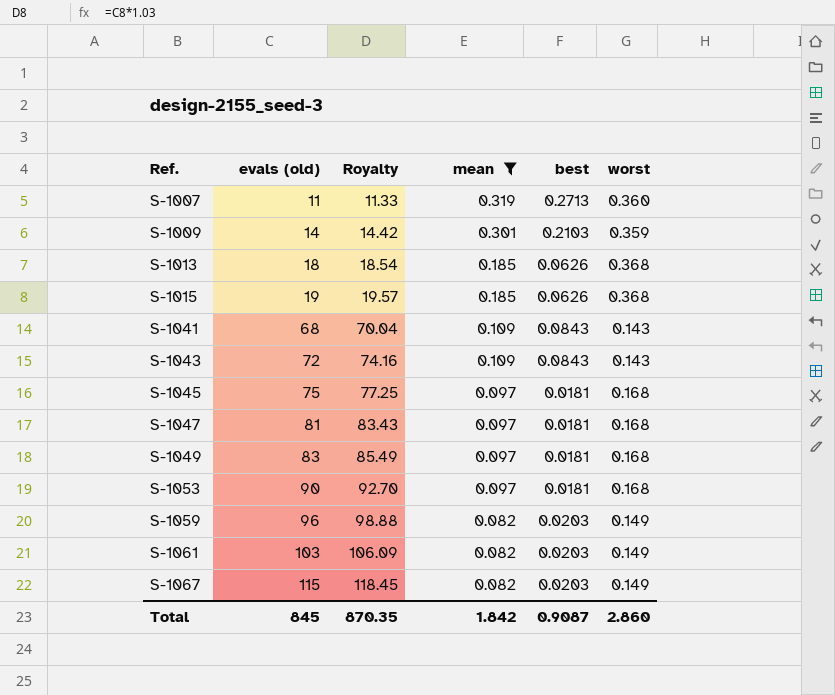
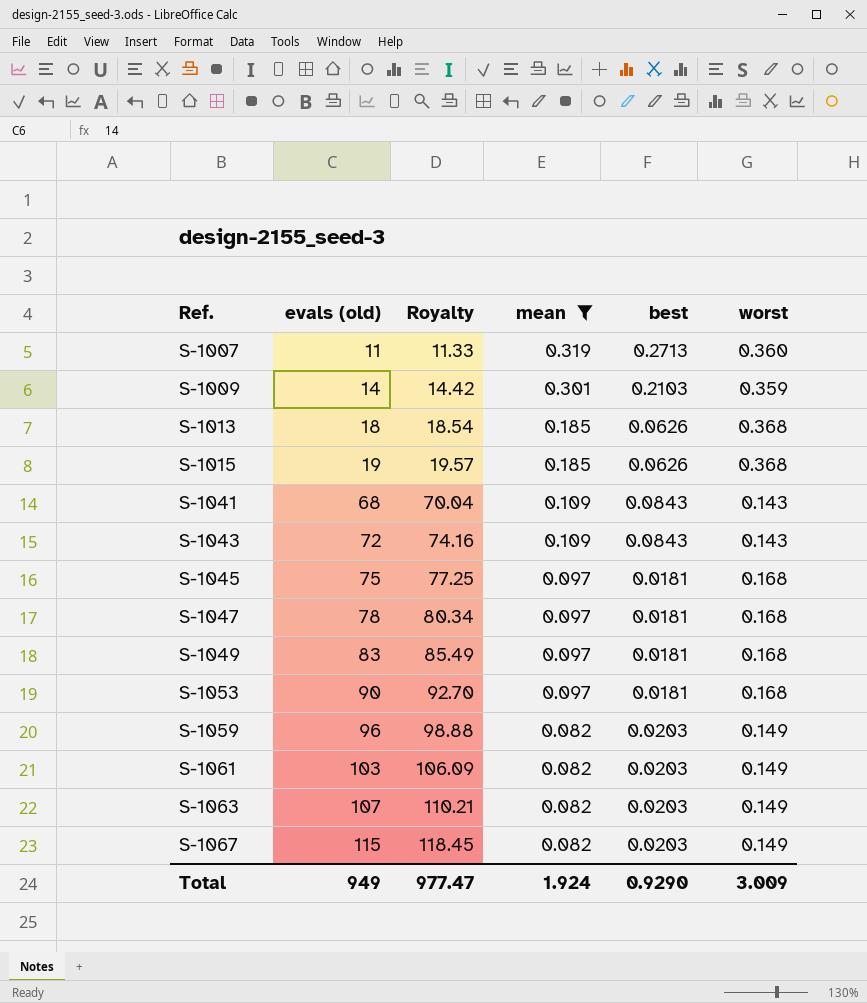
S-1047 | evals (old): 81 -> 78
S-1047 | Royalty: 83.43 -> 80.34
row S-1063: none -> 107 | 110.21 | 0.082 | 0.0203 | 0.149
Total | evals (old): 845 -> 949
Total | Royalty: 870.35 -> 977.47
Total | mean: 1.842 -> 1.924
Total | best: 0.9087 -> 0.9290
Total | worst: 2.860 -> 3.009

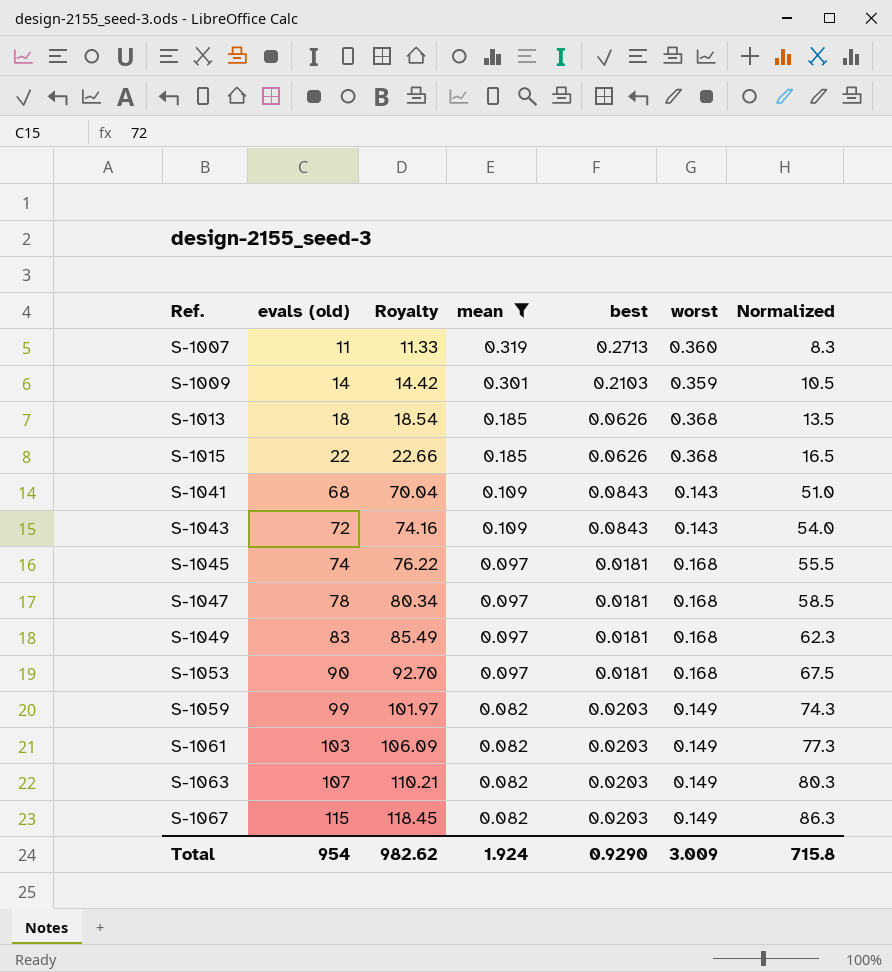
column Normalized | formula: none -> [evals (old)] * 0.75
S-1015 | evals (old): 19 -> 22
S-1015 | Royalty: 19.57 -> 22.66
S-1045 | evals (old): 75 -> 74
S-1045 | Royalty: 77.25 -> 76.22
S-1059 | evals (old): 96 -> 99
S-1059 | Royalty: 98.88 -> 101.97
Total | evals (old): 949 -> 954
Total | Royalty: 977.47 -> 982.62

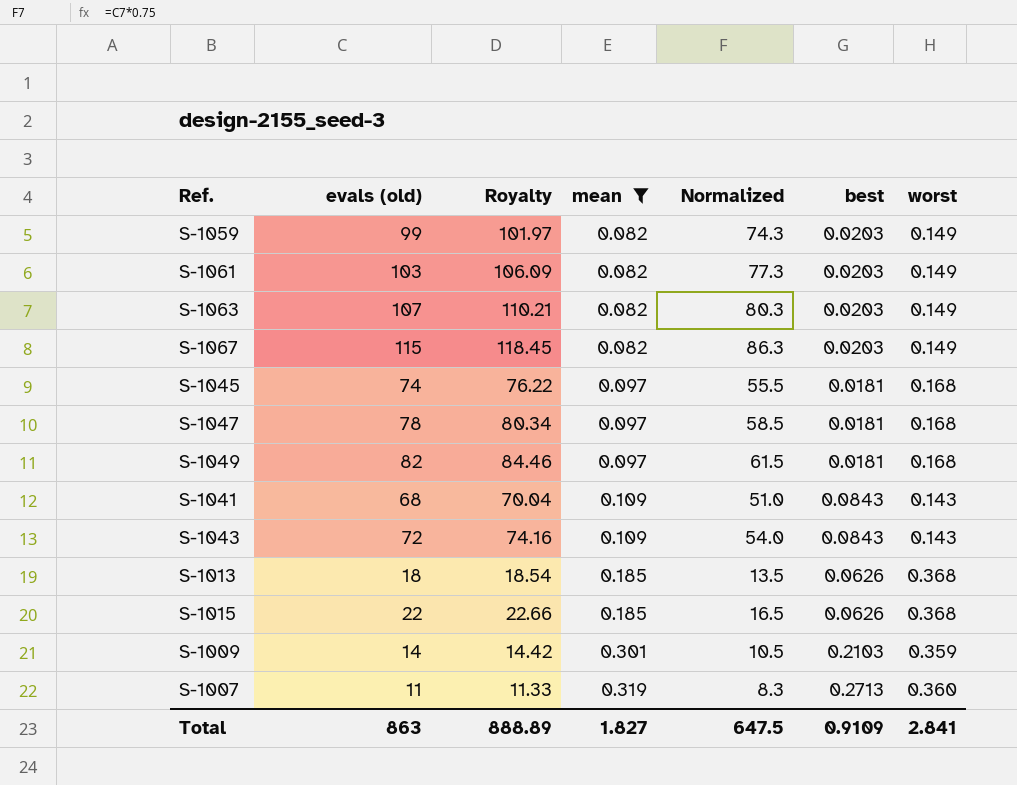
row order: Ref. ascending -> mean ascending
column Normalized | position: 7 -> 5
row S-1053: 90 | 92.70 | 0.097 | 0.0181 | 0.168 | 67.5 -> none
S-1049 | evals (old): 83 -> 82
S-1049 | Royalty: 85.49 -> 84.46
S-1049 | Normalized: 62.3 -> 61.5
Total | evals (old): 954 -> 863
Total | Royalty: 982.62 -> 888.89
Total | mean: 1.924 -> 1.827
Total | Normalized: 715.8 -> 647.5
Total | best: 0.9290 -> 0.9109
Total | worst: 3.009 -> 2.841

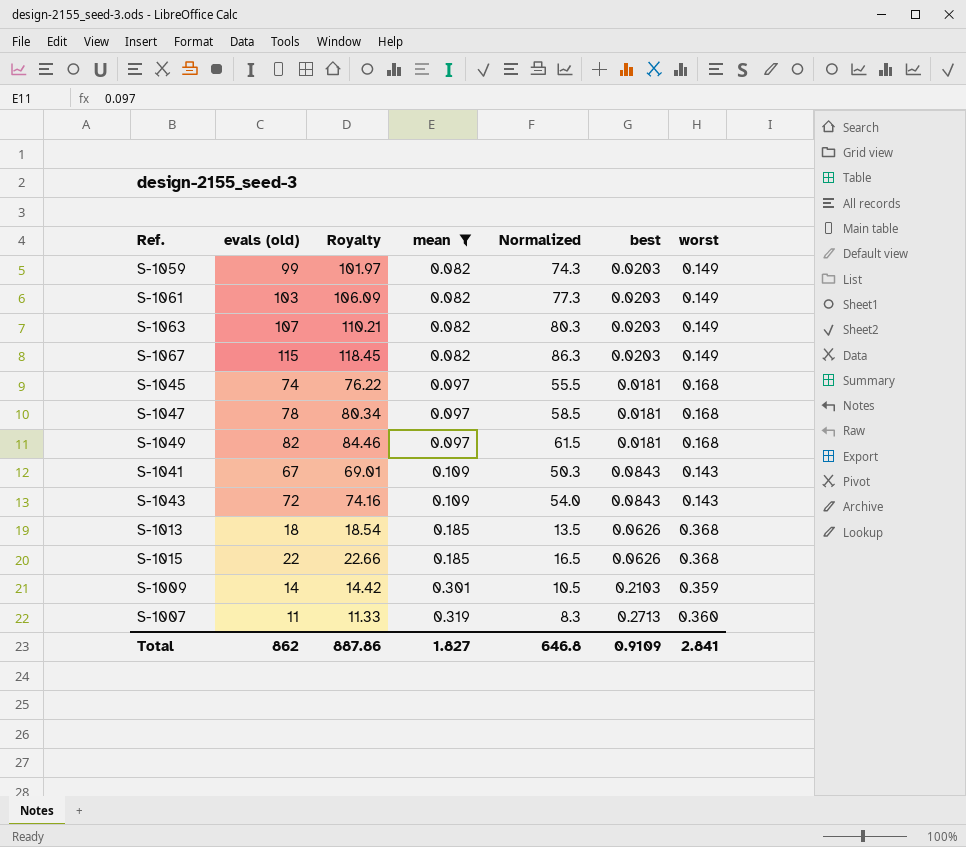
S-1041 | evals (old): 68 -> 67
S-1041 | Royalty: 70.04 -> 69.01
S-1041 | Normalized: 51.0 -> 50.3
Total | evals (old): 863 -> 862
Total | Royalty: 888.89 -> 887.86
Total | Normalized: 647.5 -> 646.8

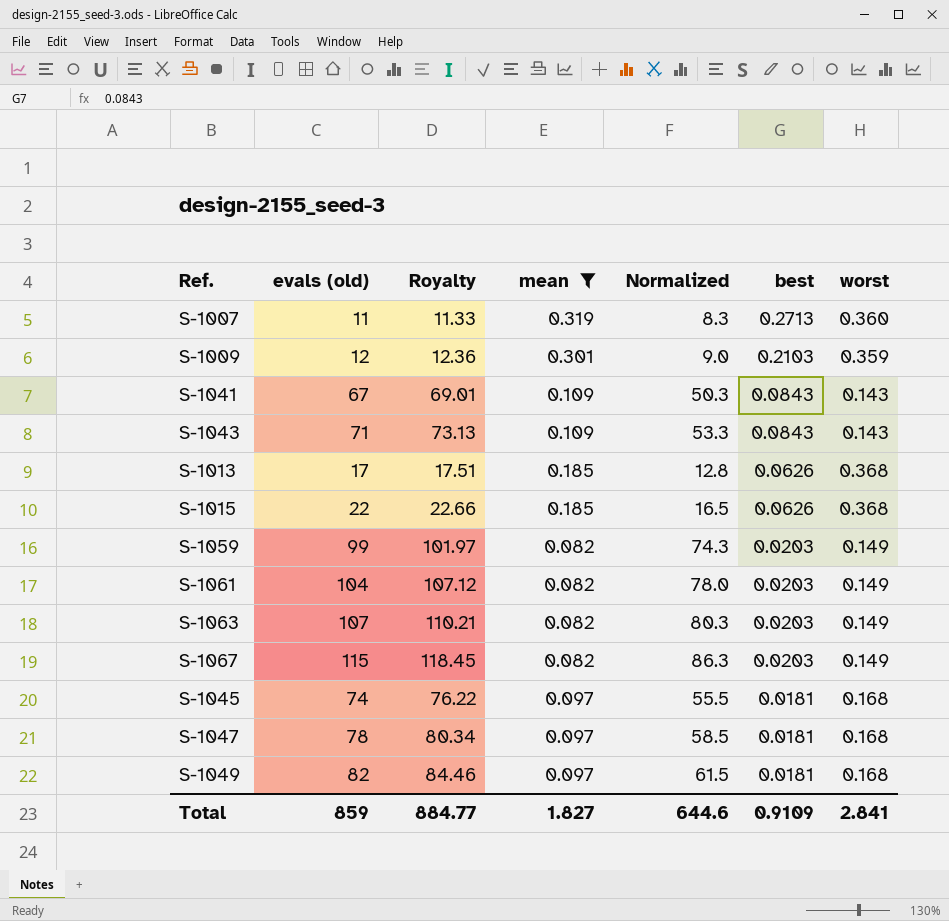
row order: mean ascending -> best descending
S-1009 | evals (old): 14 -> 12
S-1009 | Royalty: 14.42 -> 12.36
S-1009 | Normalized: 10.5 -> 9.0
S-1043 | evals (old): 72 -> 71
S-1043 | Royalty: 74.16 -> 73.13
S-1043 | Normalized: 54.0 -> 53.3
S-1013 | evals (old): 18 -> 17
S-1013 | Royalty: 18.54 -> 17.51
S-1013 | Normalized: 13.5 -> 12.8
S-1061 | evals (old): 103 -> 104
S-1061 | Royalty: 106.09 -> 107.12
S-1061 | Normalized: 77.3 -> 78.0
Total | evals (old): 862 -> 859
Total | Royalty: 887.86 -> 884.77
Total | Normalized: 646.8 -> 644.6

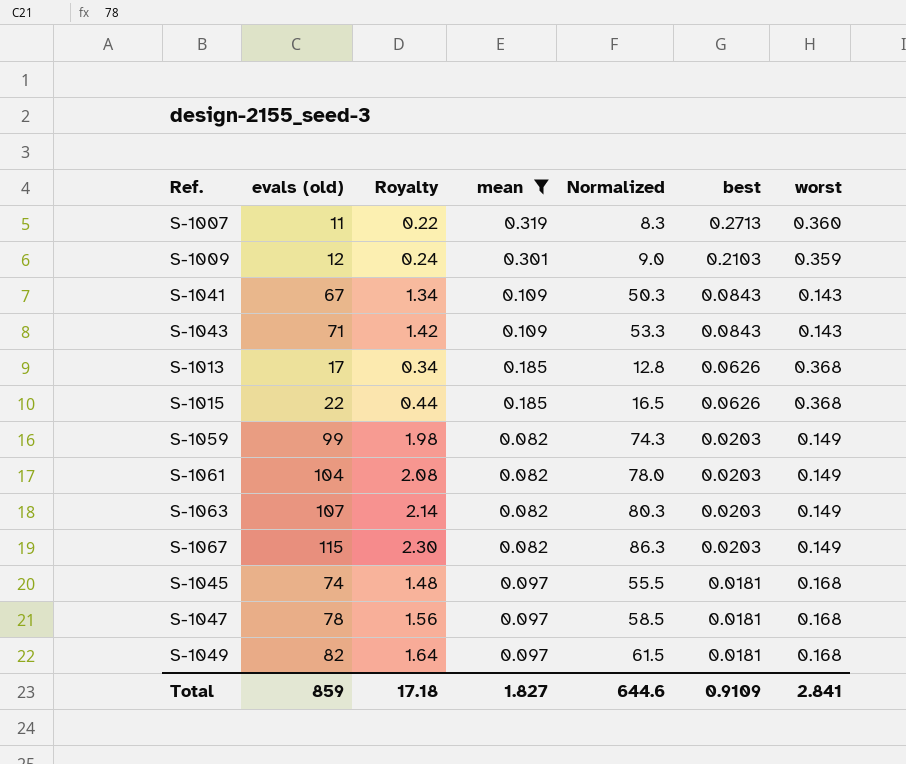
column Royalty | formula: [evals (old)] * 1.03 -> [evals (old)] * 0.02
Total | Royalty: 884.77 -> 17.18

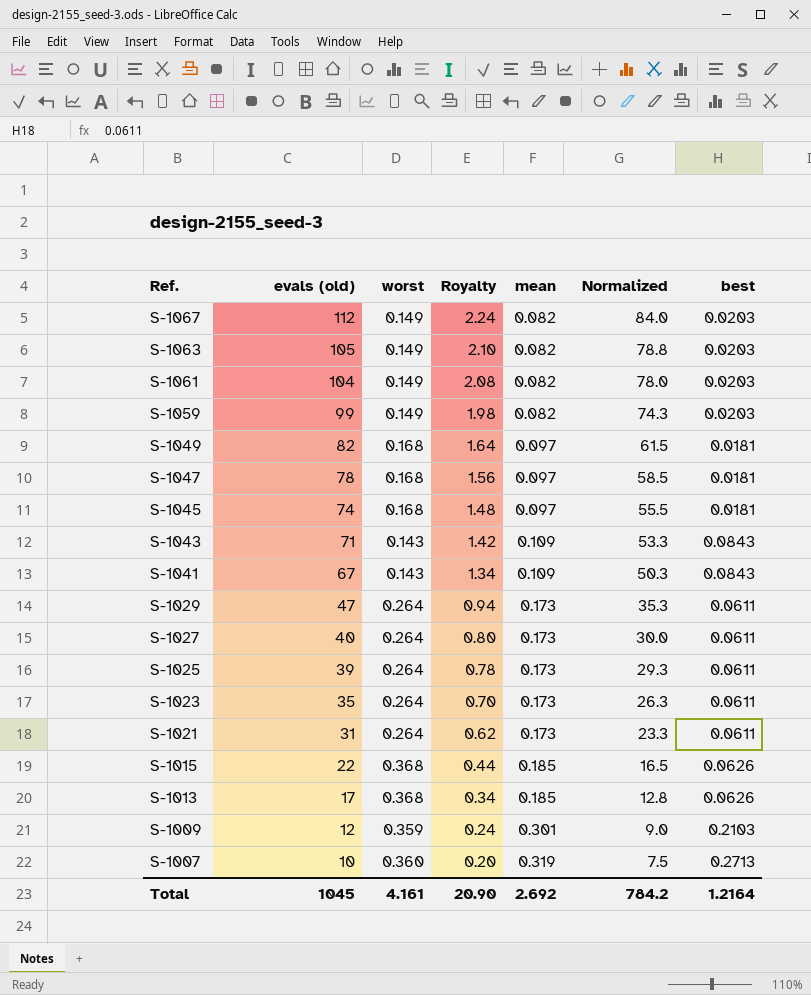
filter: mean != 0.173 -> none
row order: best descending -> Ref. descending
column worst | position: 7 -> 3
S-1067 | evals (old): 115 -> 112
S-1067 | Royalty: 2.30 -> 2.24
S-1067 | Normalized: 86.3 -> 84.0
S-1063 | evals (old): 107 -> 105
S-1063 | Royalty: 2.14 -> 2.10
S-1063 | Normalized: 80.3 -> 78.8
S-1007 | evals (old): 11 -> 10
S-1007 | Royalty: 0.22 -> 0.20
S-1007 | Normalized: 8.3 -> 7.5
Total | evals (old): 859 -> 1045
Total | worst: 2.841 -> 4.161
Total | Royalty: 17.18 -> 20.90
Total | mean: 1.827 -> 2.692
Total | Normalized: 644.6 -> 784.2
Total | best: 0.9109 -> 1.2164

